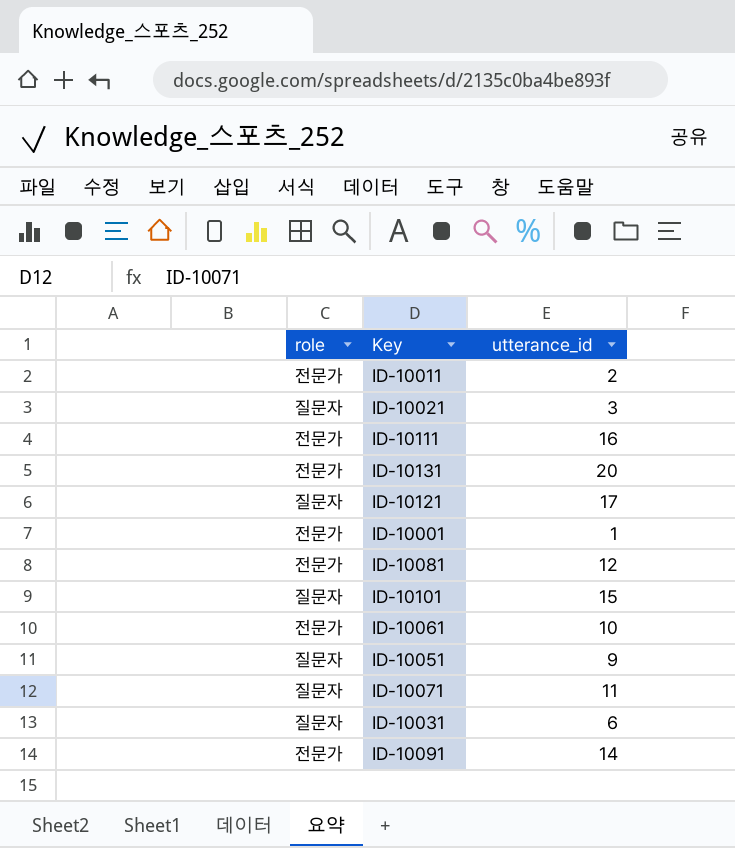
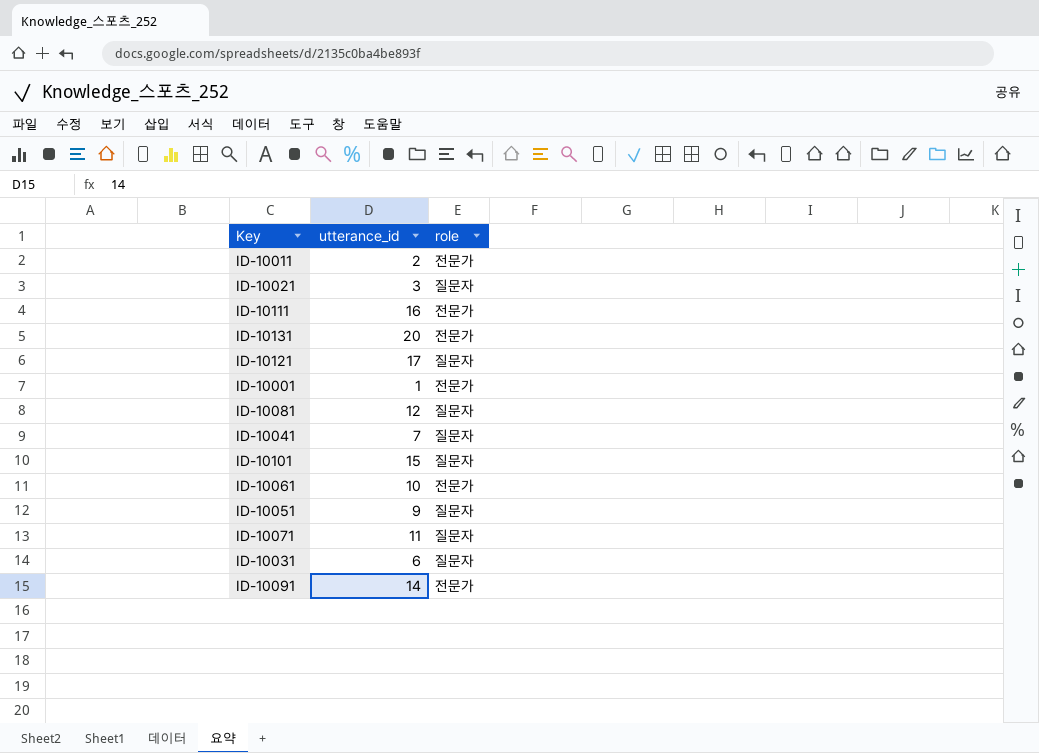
column role | position: 1 -> 3
ID-10081 | role: 전문가 -> 질문자
row ID-10041: none -> 7 | 질문자

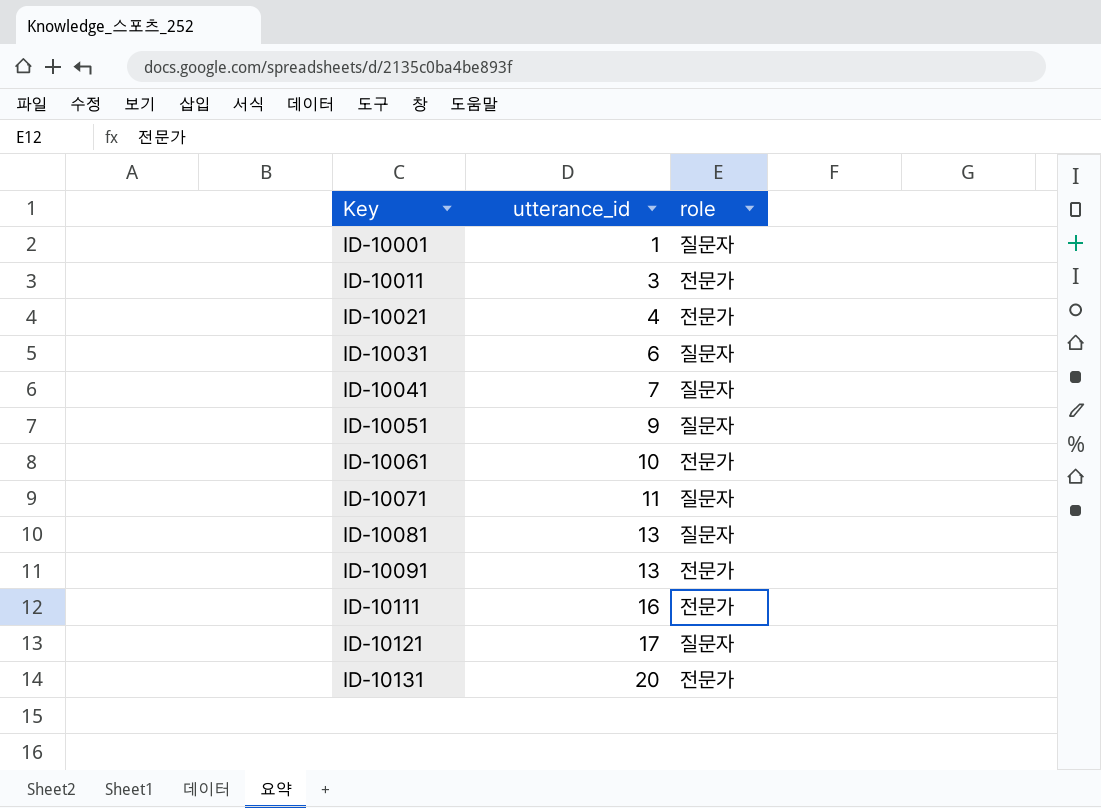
row order: none -> Key ascending
row ID-10101: 15 | 질문자 -> none
ID-10001 | role: 전문가 -> 질문자
ID-10011 | utterance_id: 2 -> 3
ID-10021 | utterance_id: 3 -> 4
ID-10021 | role: 질문자 -> 전문가
ID-10081 | utterance_id: 12 -> 13
ID-10091 | utterance_id: 14 -> 13

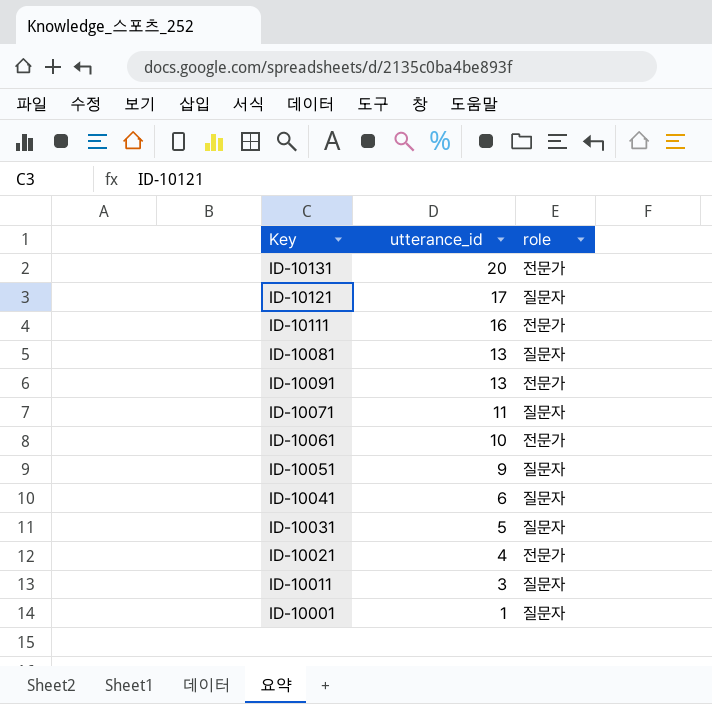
row order: Key ascending -> utterance_id descending
ID-10041 | utterance_id: 7 -> 6
ID-10031 | utterance_id: 6 -> 5
ID-10011 | role: 전문가 -> 질문자

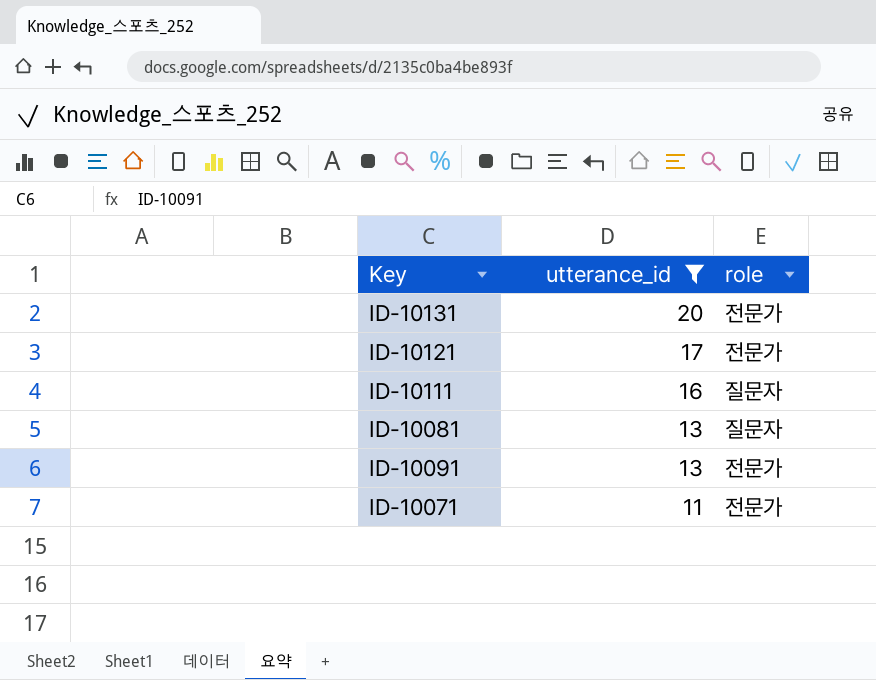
filter: none -> utterance_id >= 11
ID-10121 | role: 질문자 -> 전문가
ID-10111 | role: 전문가 -> 질문자
ID-10071 | role: 질문자 -> 전문가

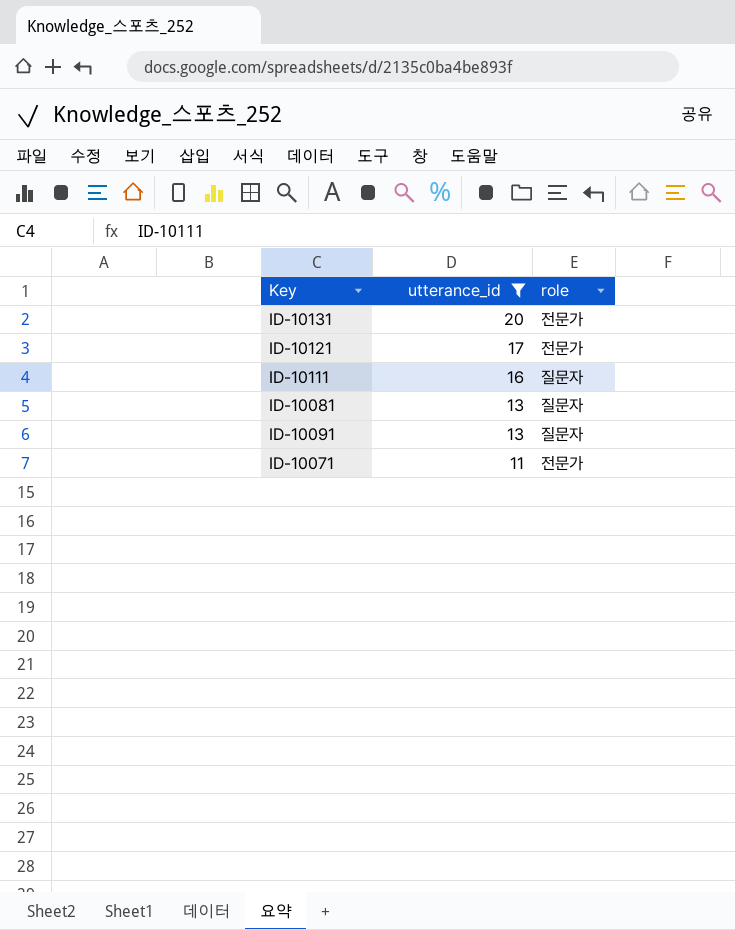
ID-10091 | role: 전문가 -> 질문자

